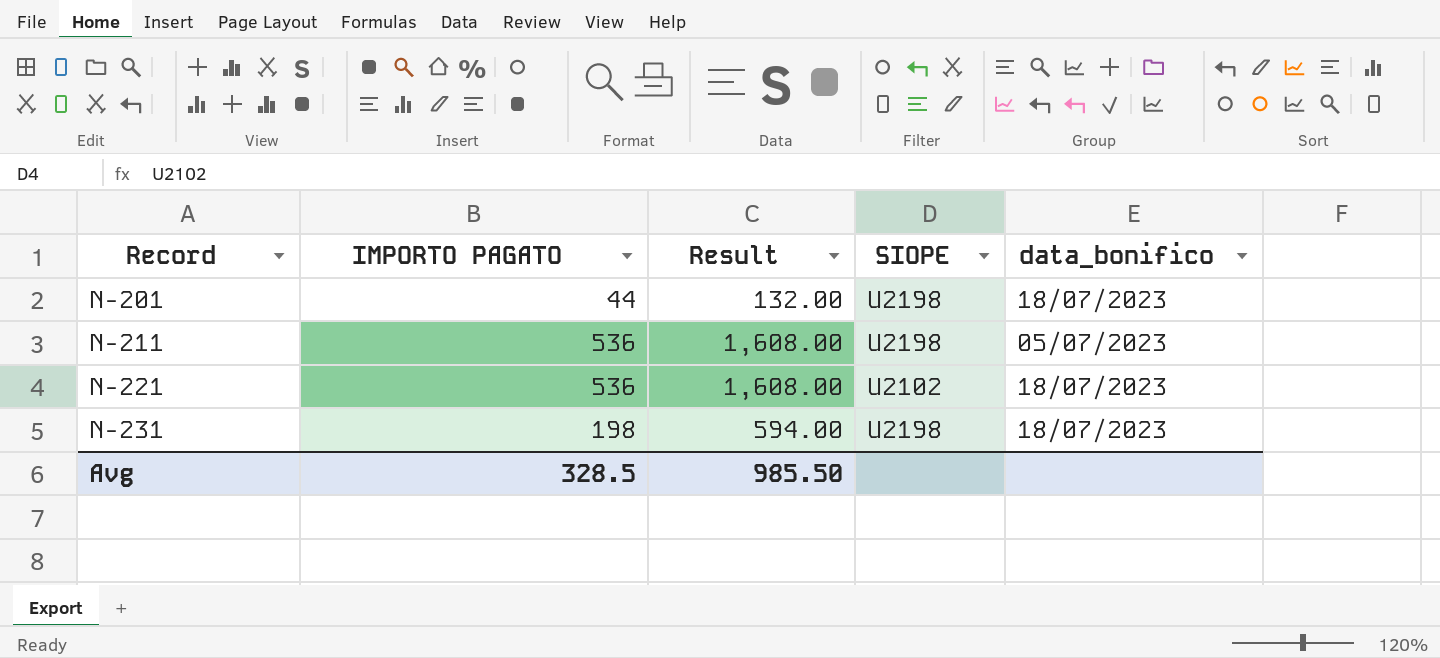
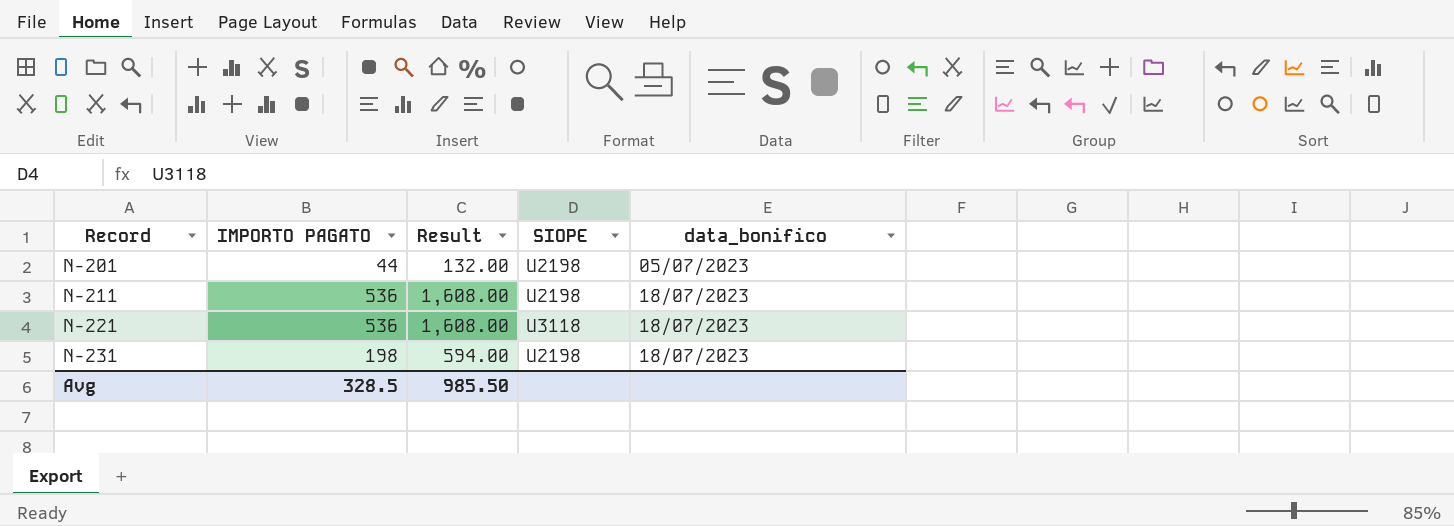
N-201 | data_bonifico: 18/07/2023 -> 05/07/2023
N-211 | data_bonifico: 05/07/2023 -> 18/07/2023
N-221 | SIOPE: U2102 -> U3118

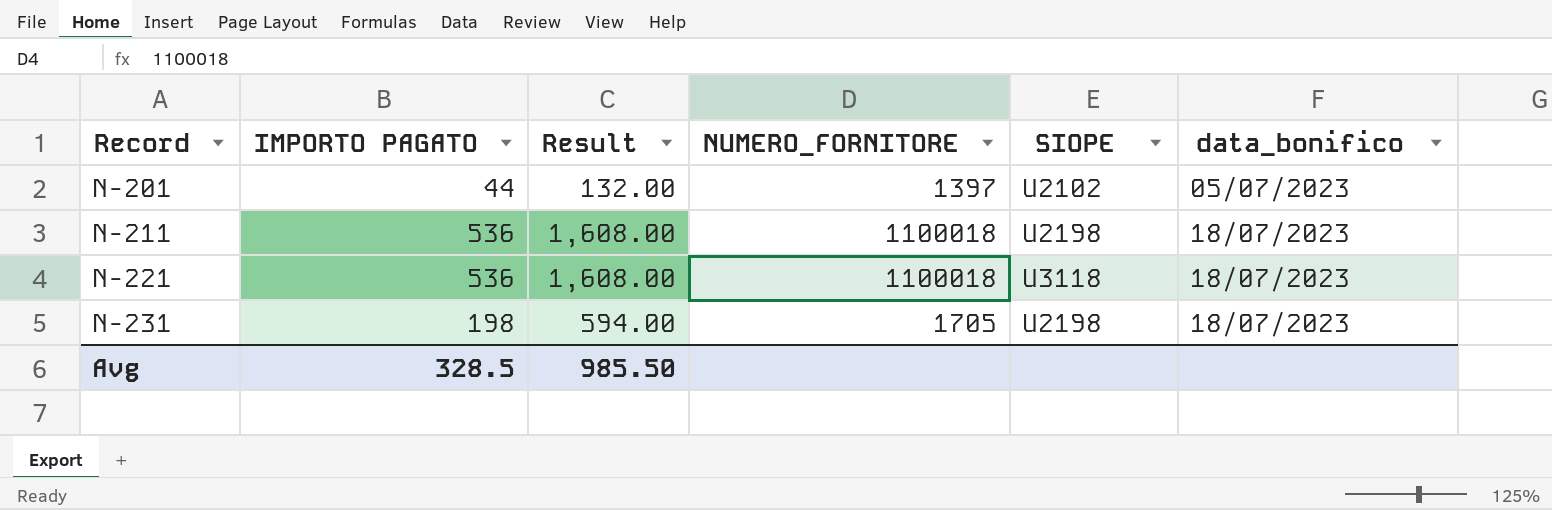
column NUMERO_FORNITORE | position: none -> 4
N-201 | SIOPE: U2198 -> U2102

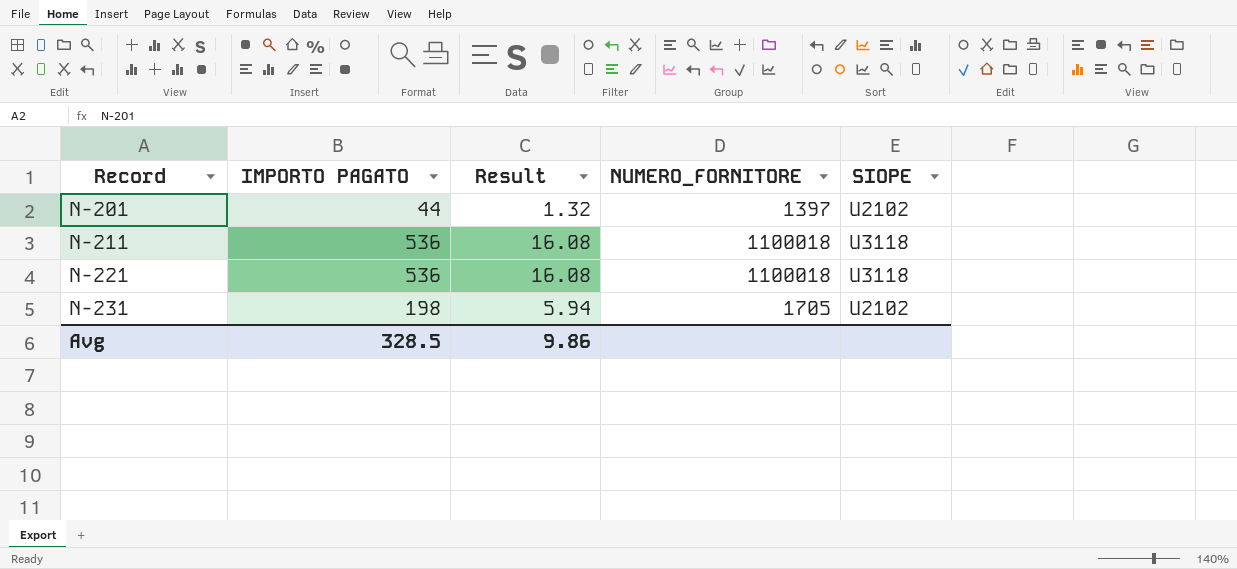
column data_bonifico | position: 6 -> none
column Result | formula: [IMPORTO PAGATO] * 3 -> [IMPORTO PAGATO] * 0.03
N-211 | SIOPE: U2198 -> U3118
N-231 | SIOPE: U2198 -> U2102
Avg | Result: 985.50 -> 9.86

